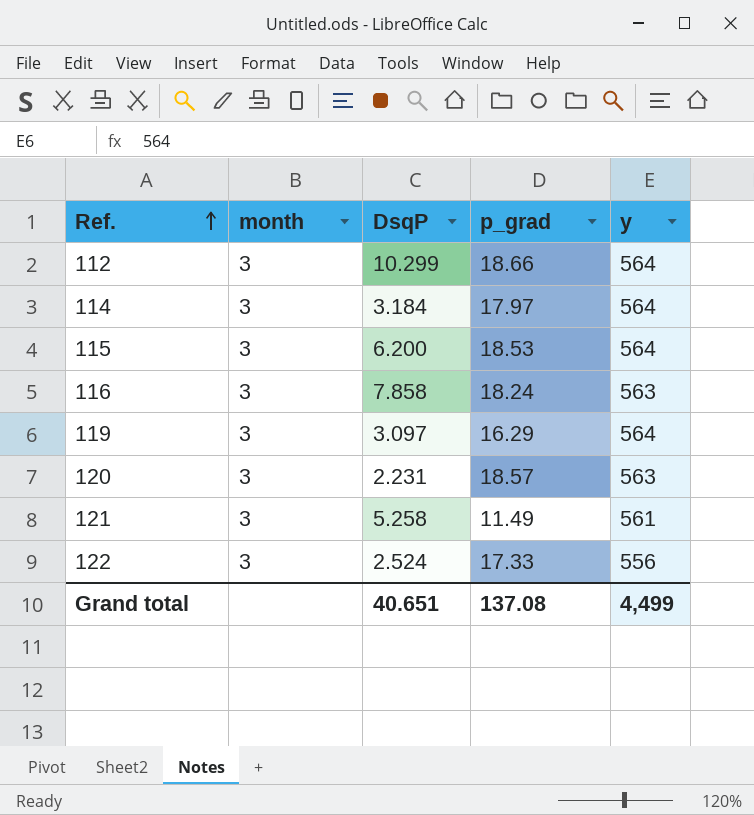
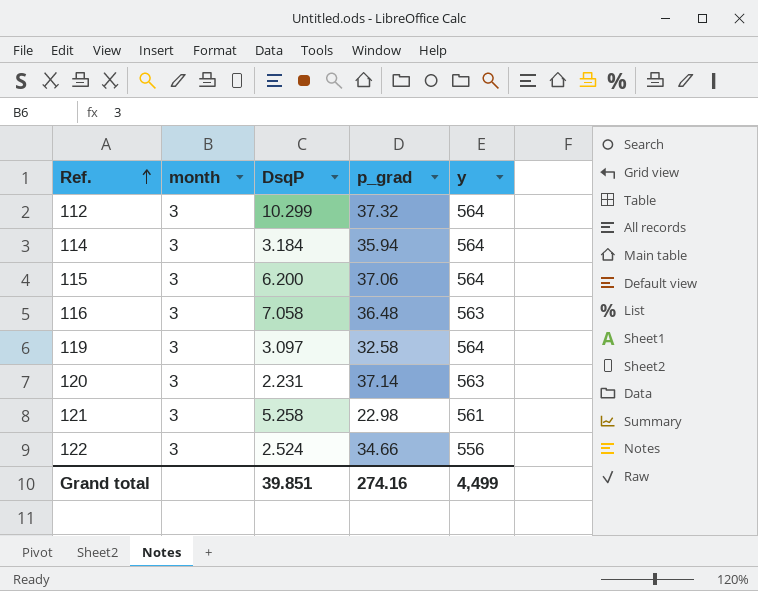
112 | p_grad: 18.66 -> 37.32
114 | p_grad: 17.97 -> 35.94
115 | p_grad: 18.53 -> 37.06
116 | DsqP: 7.858 -> 7.058
116 | p_grad: 18.24 -> 36.48
119 | p_grad: 16.29 -> 32.58
120 | p_grad: 18.57 -> 37.14
121 | p_grad: 11.49 -> 22.98
122 | p_grad: 17.33 -> 34.66
Grand total | DsqP: 40.651 -> 39.851
Grand total | p_grad: 137.08 -> 274.16

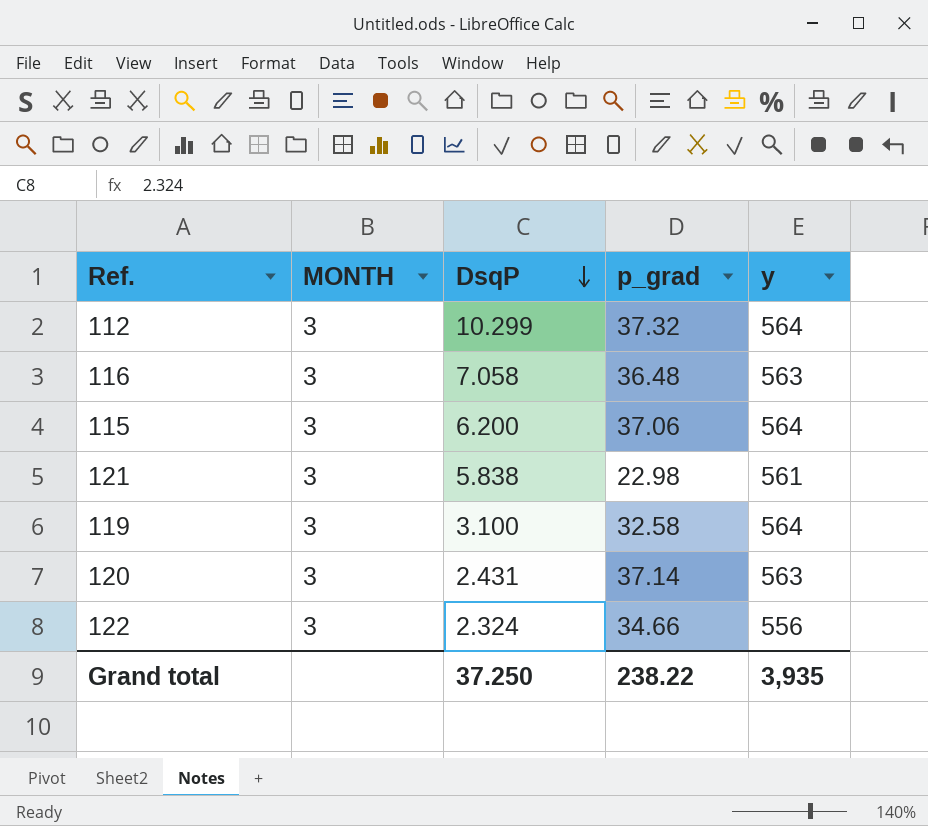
row order: Ref. ascending -> DsqP descending
column name: month -> MONTH
row 114: 3 | 3.184 | 35.94 | 564 -> none
121 | DsqP: 5.258 -> 5.838
119 | DsqP: 3.097 -> 3.100
120 | DsqP: 2.231 -> 2.431
122 | DsqP: 2.524 -> 2.324
Grand total | DsqP: 39.851 -> 37.250
Grand total | p_grad: 274.16 -> 238.22
Grand total | y: 4,499 -> 3,935

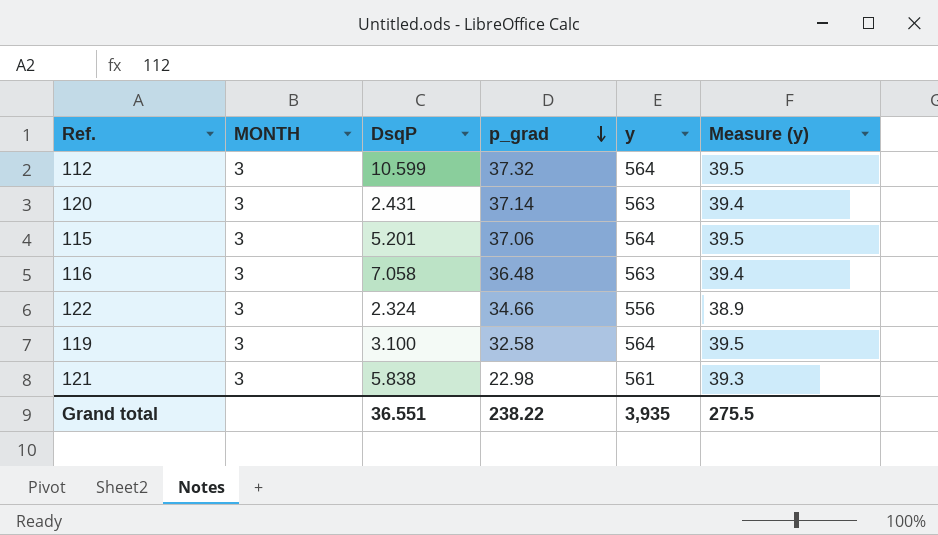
row order: DsqP descending -> p_grad descending
column Measure (y) | formula: none -> [y] * 0.07
112 | DsqP: 10.299 -> 10.599
115 | DsqP: 6.200 -> 5.201
Grand total | DsqP: 37.250 -> 36.551

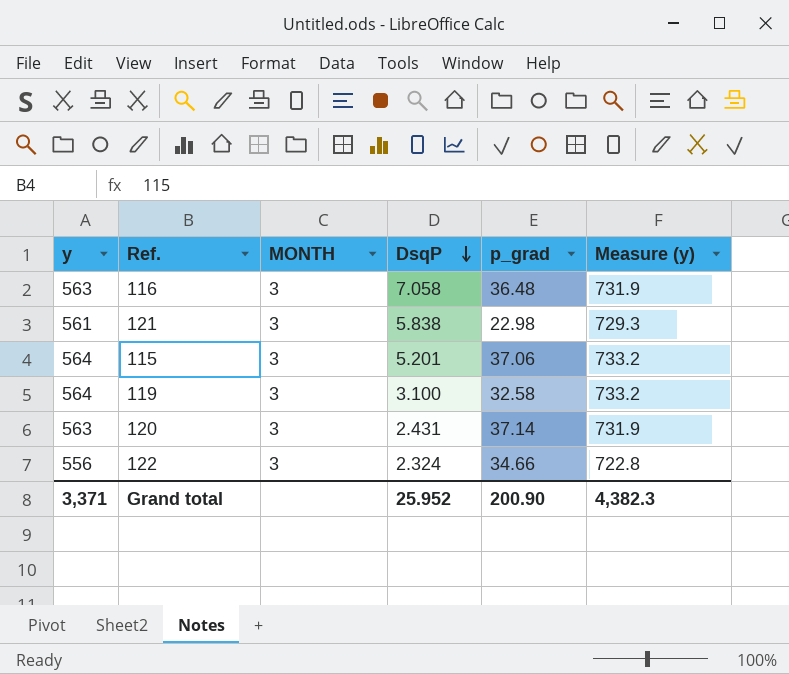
row order: p_grad descending -> DsqP descending
column y | position: 5 -> 1
column Measure (y) | formula: [y] * 0.07 -> [y] * 1.3
row 112: 3 | 10.599 | 37.32 | 564 | 39.5 -> none
Grand total | y: 3,935 -> 3,371
Grand total | DsqP: 36.551 -> 25.952
Grand total | p_grad: 238.22 -> 200.90
Grand total | Measure (y): 275.5 -> 4,382.3

